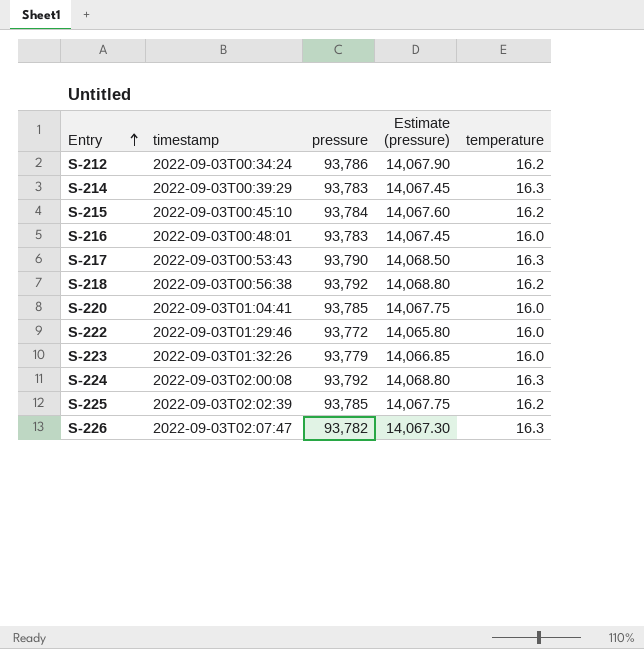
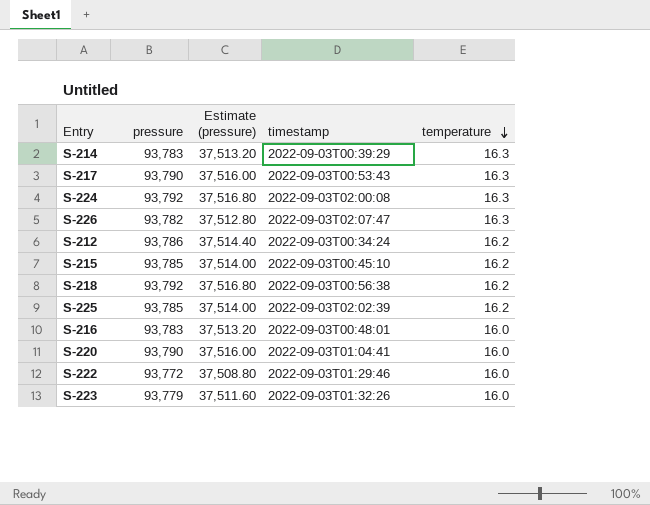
row order: Entry ascending -> temperature descending
column Estimate (pressure) | formula: [pressure] * 0.15 -> [pressure] * 0.4
column timestamp | position: 2 -> 4
S-215 | pressure: 93,784 -> 93,785
S-220 | pressure: 93,785 -> 93,790

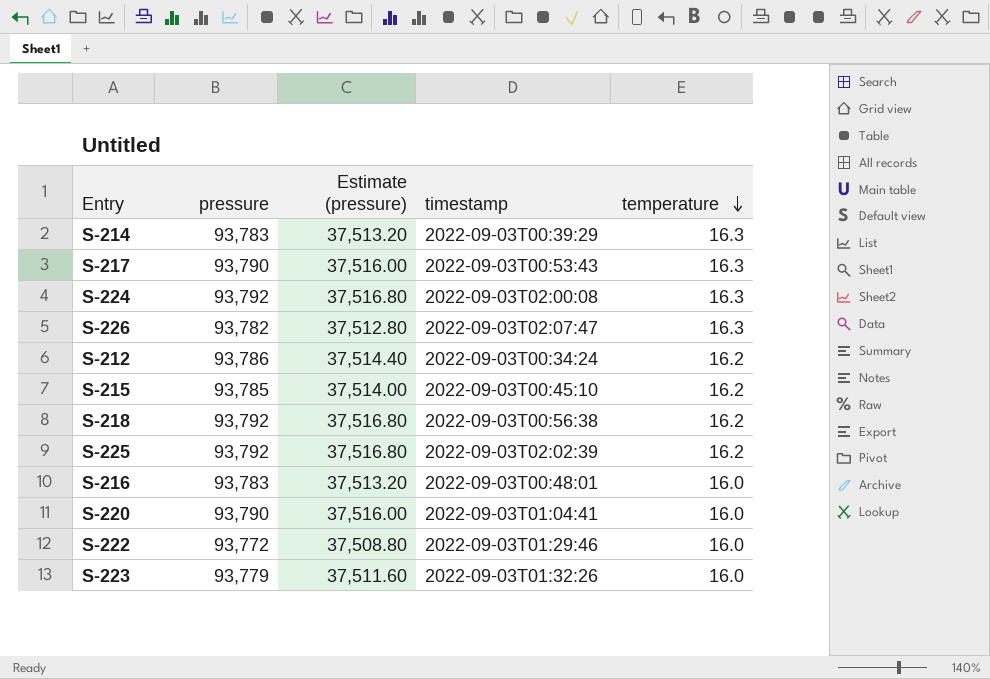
S-225 | pressure: 93,785 -> 93,792
S-225 | Estimate (pressure): 37,514.00 -> 37,516.80

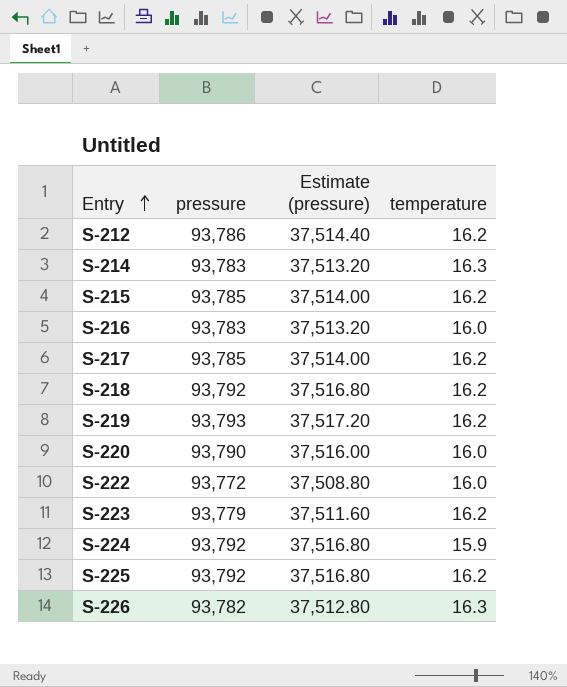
row order: temperature descending -> Entry ascending
column timestamp | position: 4 -> none
S-217 | pressure: 93,790 -> 93,785
S-217 | Estimate (pressure): 37,516.00 -> 37,514.00
S-217 | temperature: 16.3 -> 16.2
row S-219: none -> 93,793 | 37,517.20 | 16.2
S-223 | temperature: 16.0 -> 16.2
S-224 | temperature: 16.3 -> 15.9

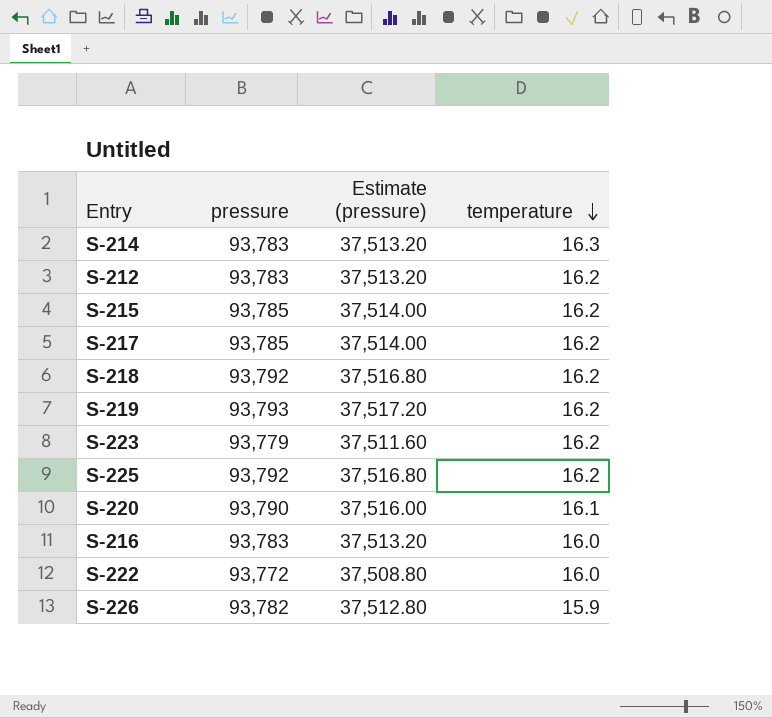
row order: Entry ascending -> temperature descending
row S-224: 93,792 | 37,516.80 | 15.9 -> none
S-212 | pressure: 93,786 -> 93,783
S-212 | Estimate (pressure): 37,514.40 -> 37,513.20
S-220 | temperature: 16.0 -> 16.1
S-226 | temperature: 16.3 -> 15.9

